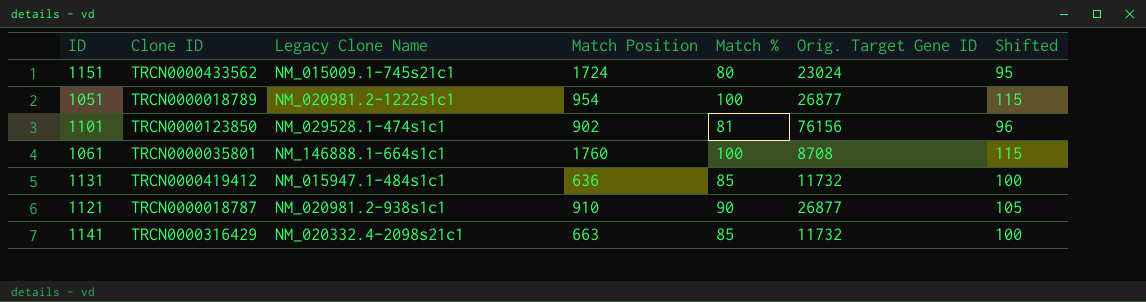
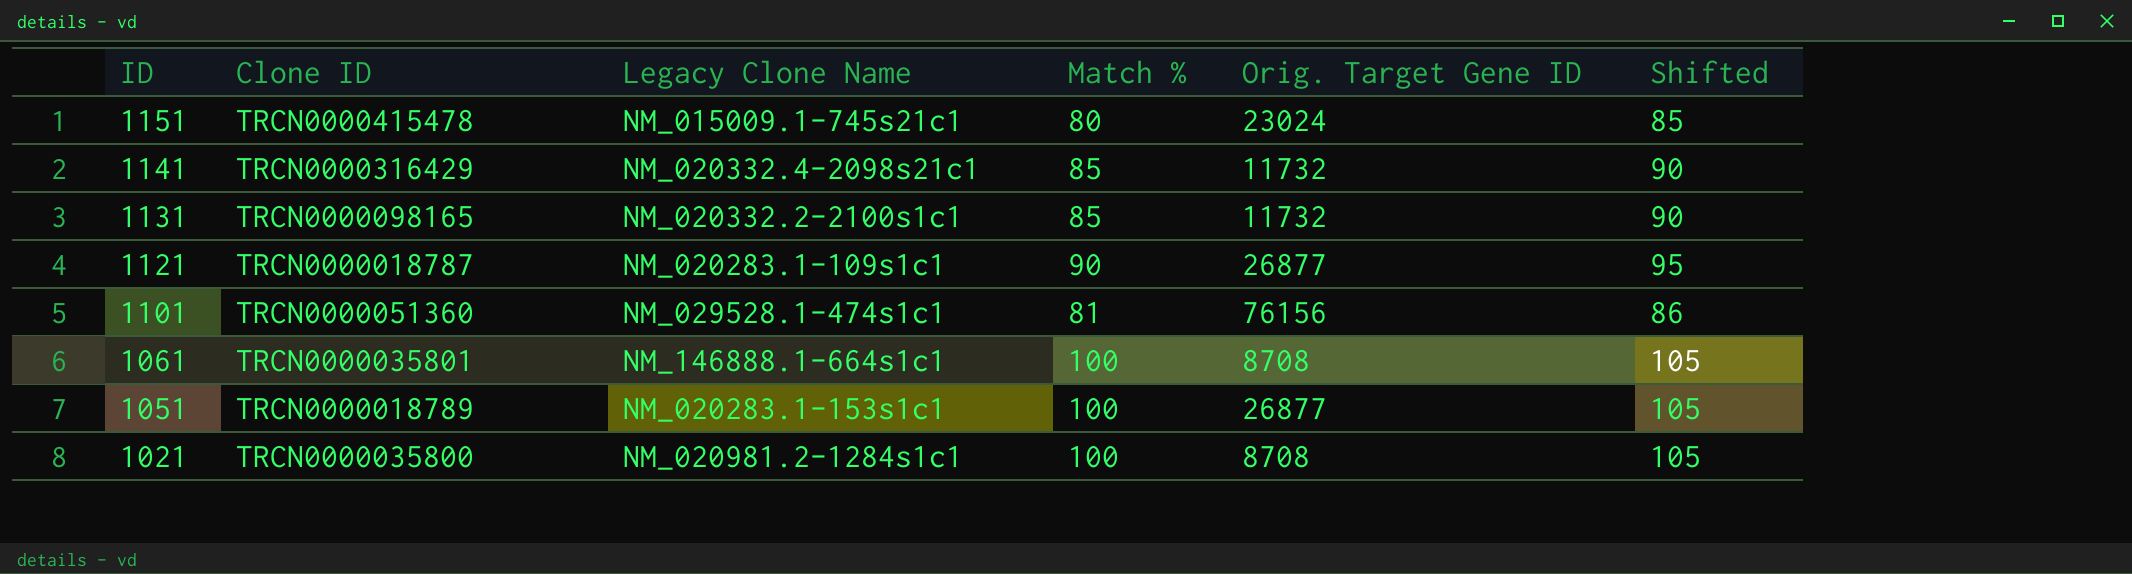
row order: none -> ID descending
column Match Position | position: 4 -> none
column Shifted | formula: [Match %] + 15 -> [Match %] + 5
1151 | Clone ID: TRCN0000433562 -> TRCN0000415478
1131 | Clone ID: TRCN0000419412 -> TRCN0000098165
1131 | Legacy Clone Name: NM_015947.1-484s1c1 -> NM_020332.2-2100s1c1
1121 | Legacy Clone Name: NM_020981.2-938s1c1 -> NM_020283.1-109s1c1
1101 | Clone ID: TRCN0000123850 -> TRCN0000051360
1051 | Legacy Clone Name: NM_020981.2-1222s1c1 -> NM_020283.1-153s1c1
row 1021: none -> TRCN0000035800 | NM_020981.2-1284s1c1 | 100 | 8708 | 105

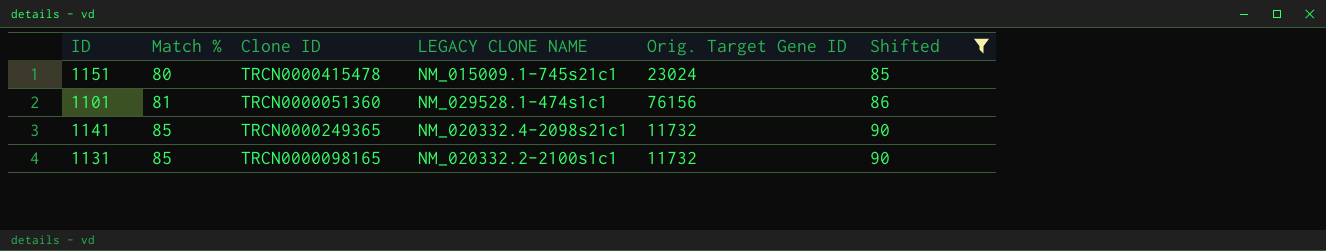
filter: none -> Shifted <= 90
row order: ID descending -> Match % ascending
column Match % | position: 4 -> 2
column name: Legacy Clone Name -> LEGACY CLONE NAME
1141 | Clone ID: TRCN0000316429 -> TRCN0000249365

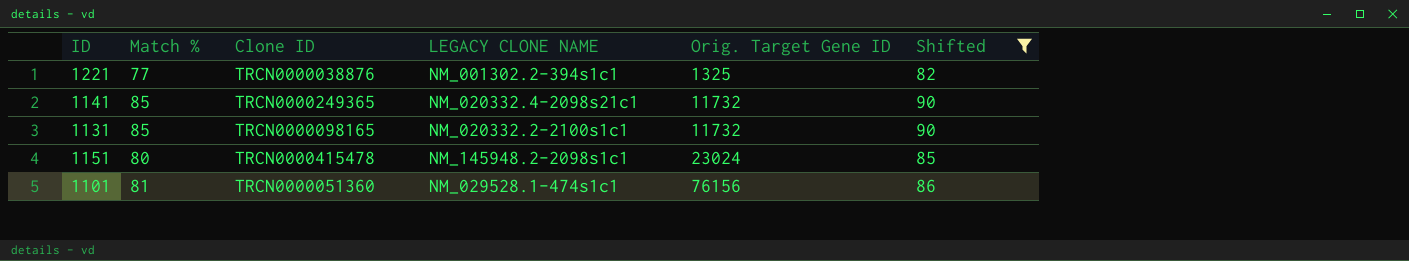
row order: Match % ascending -> Orig. Target Gene ID ascending
row 1221: none -> 77 | TRCN0000038876 | NM_001302.2-394s1c1 | 1325 | 82
1151 | LEGACY CLONE NAME: NM_015009.1-745s21c1 -> NM_145948.2-2098s1c1

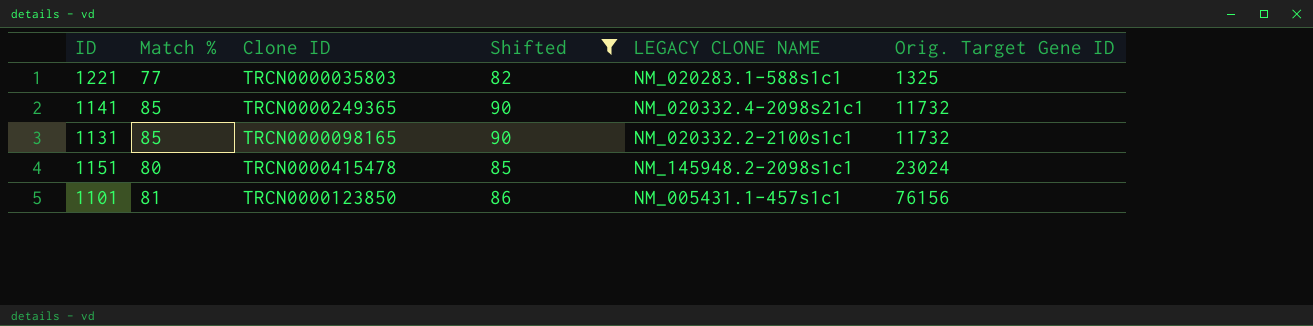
column Shifted | position: 6 -> 4
1221 | Clone ID: TRCN0000038876 -> TRCN0000035803
1221 | LEGACY CLONE NAME: NM_001302.2-394s1c1 -> NM_020283.1-588s1c1
1101 | Clone ID: TRCN0000051360 -> TRCN0000123850
1101 | LEGACY CLONE NAME: NM_029528.1-474s1c1 -> NM_005431.1-457s1c1

